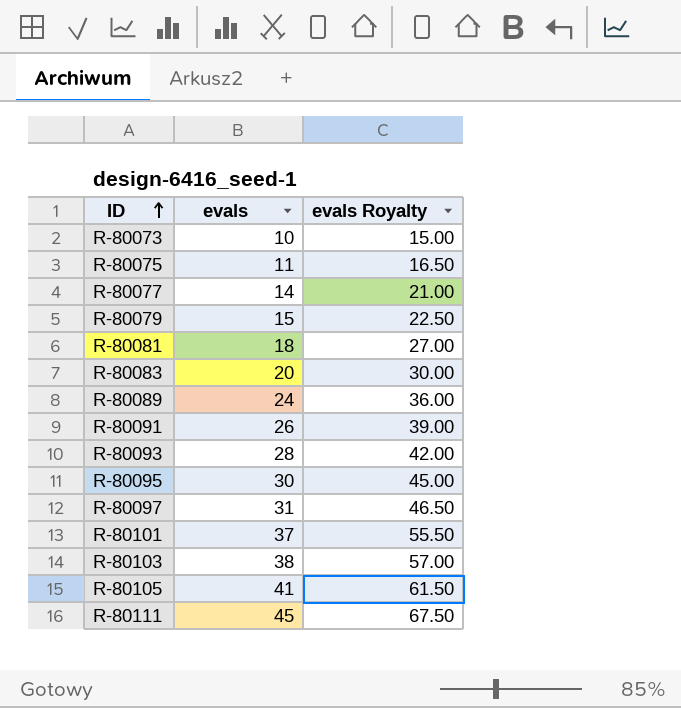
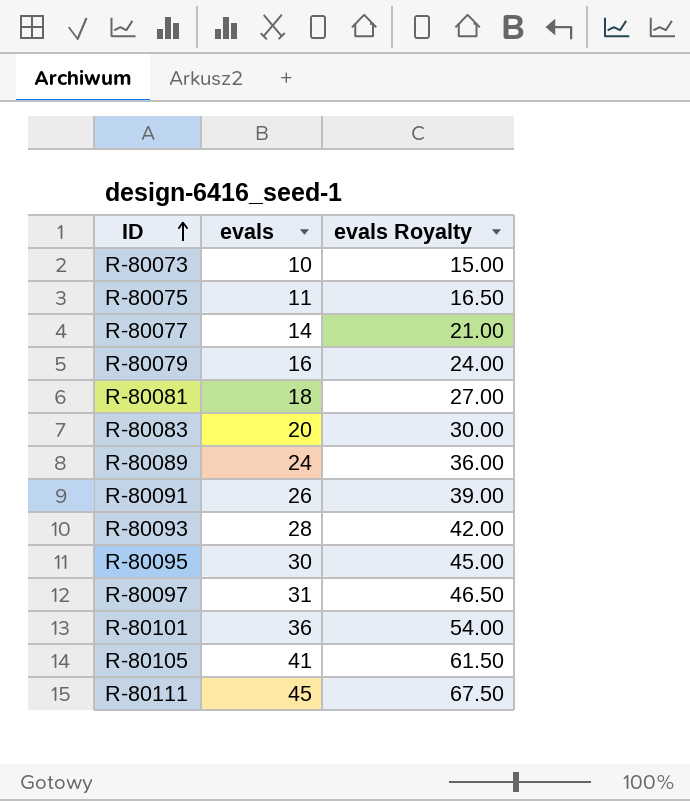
row R-80103: 38 | 57.00 -> none
R-80079 | evals: 15 -> 16
R-80079 | evals Royalty: 22.50 -> 24.00
R-80101 | evals: 37 -> 36
R-80101 | evals Royalty: 55.50 -> 54.00

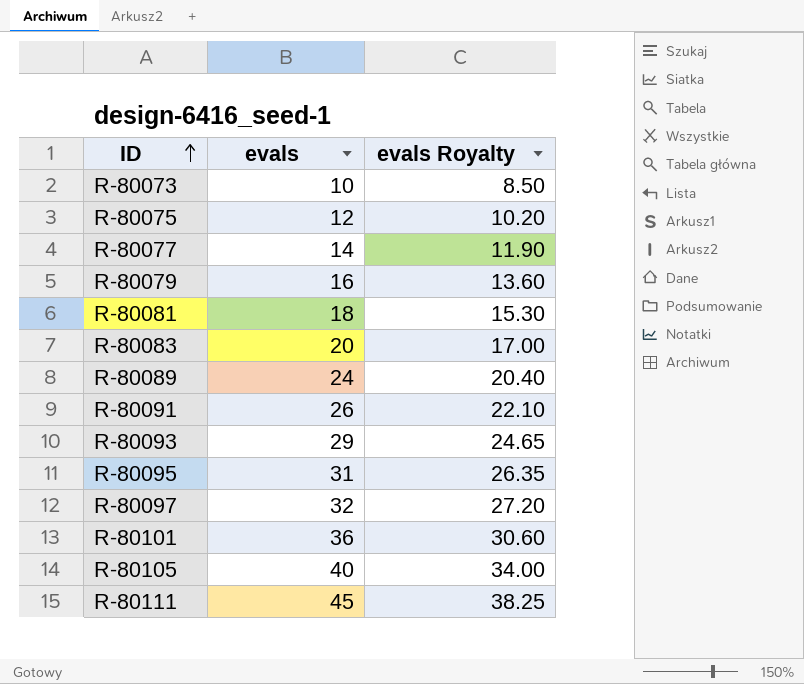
column evals Royalty | formula: [evals] * 1.5 -> [evals] * 0.85
R-80075 | evals: 11 -> 12
R-80093 | evals: 28 -> 29
R-80095 | evals: 30 -> 31
R-80097 | evals: 31 -> 32
R-80105 | evals: 41 -> 40

